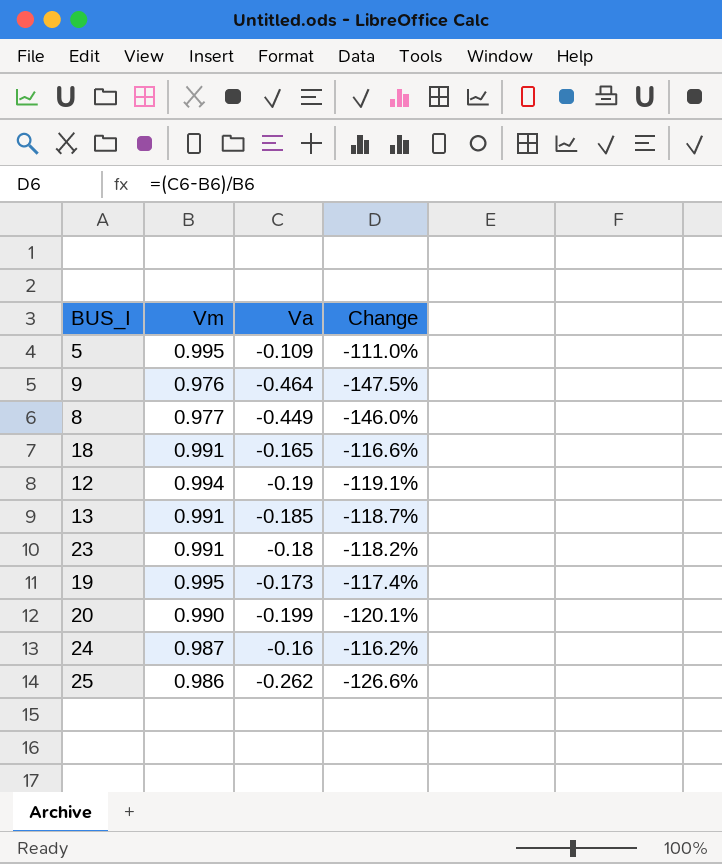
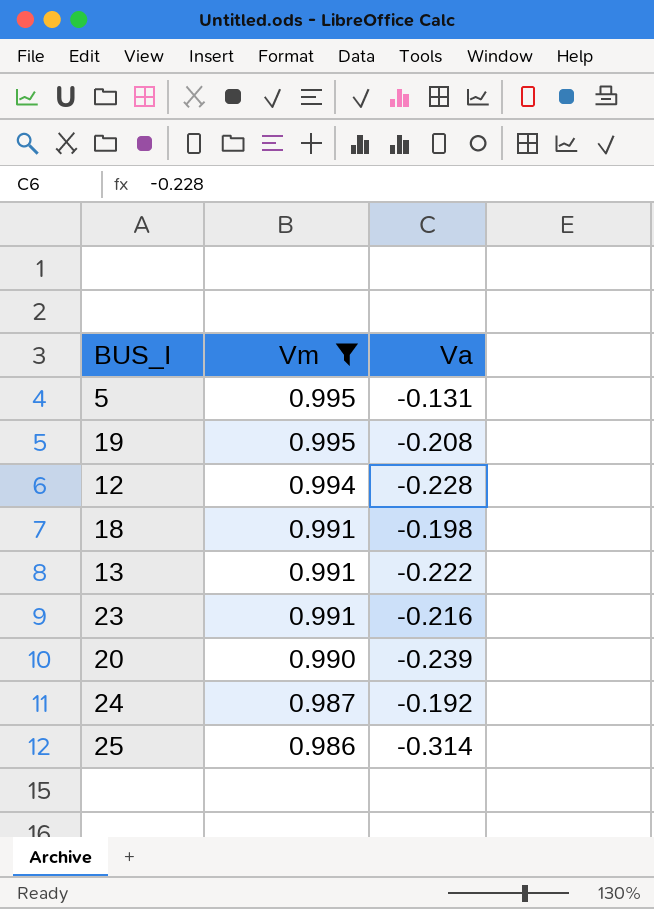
filter: none -> Vm >= 0.986
row order: none -> Vm descending
column Change | formula: ([Va] - [Vm]) / [Vm] -> none
5 | Va: -0.109 -> -0.131
19 | Va: -0.173 -> -0.208
12 | Va: -0.19 -> -0.228
18 | Va: -0.165 -> -0.198
13 | Va: -0.185 -> -0.222
23 | Va: -0.18 -> -0.216
20 | Va: -0.199 -> -0.239
24 | Va: -0.16 -> -0.192
25 | Va: -0.262 -> -0.314

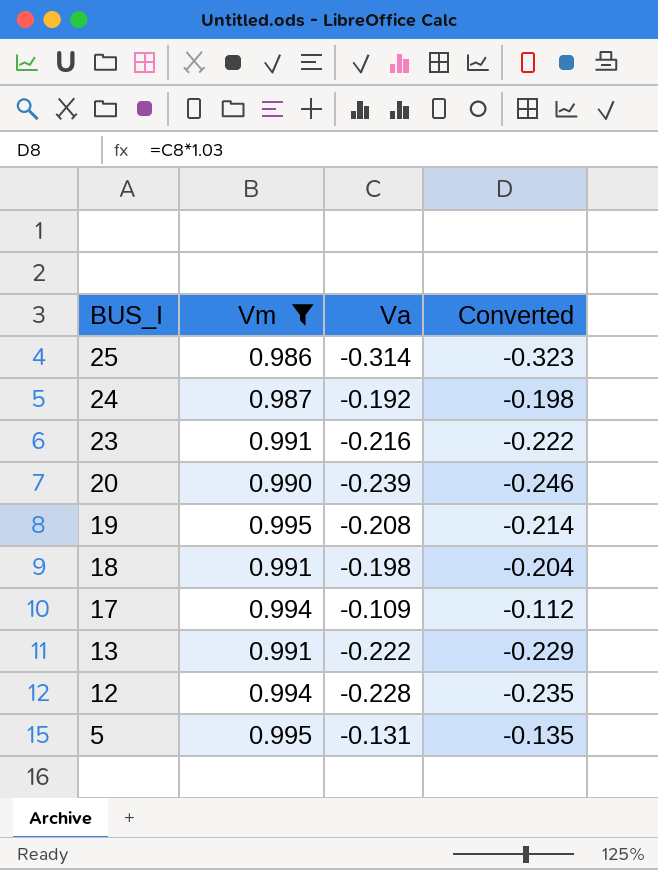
row order: Vm descending -> BUS_I descending
column Converted | formula: none -> [Va] * 1.03
row 17: none -> 0.994 | -0.109 | -0.112

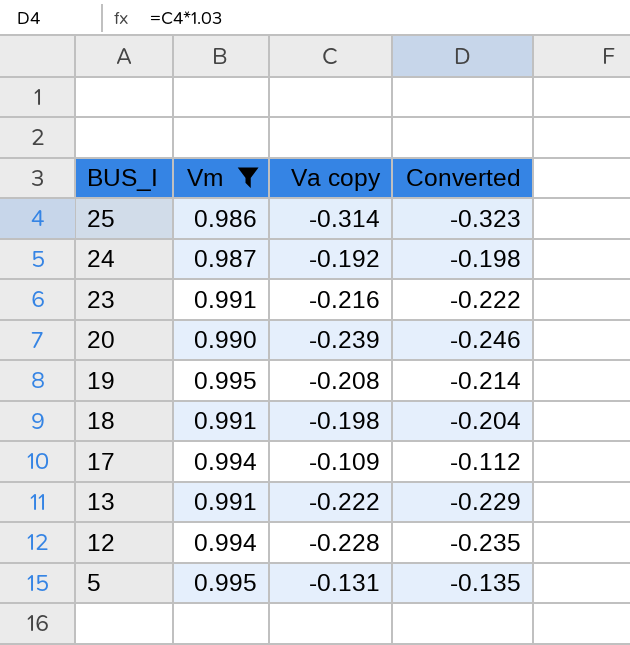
column name: Va -> Va copy

